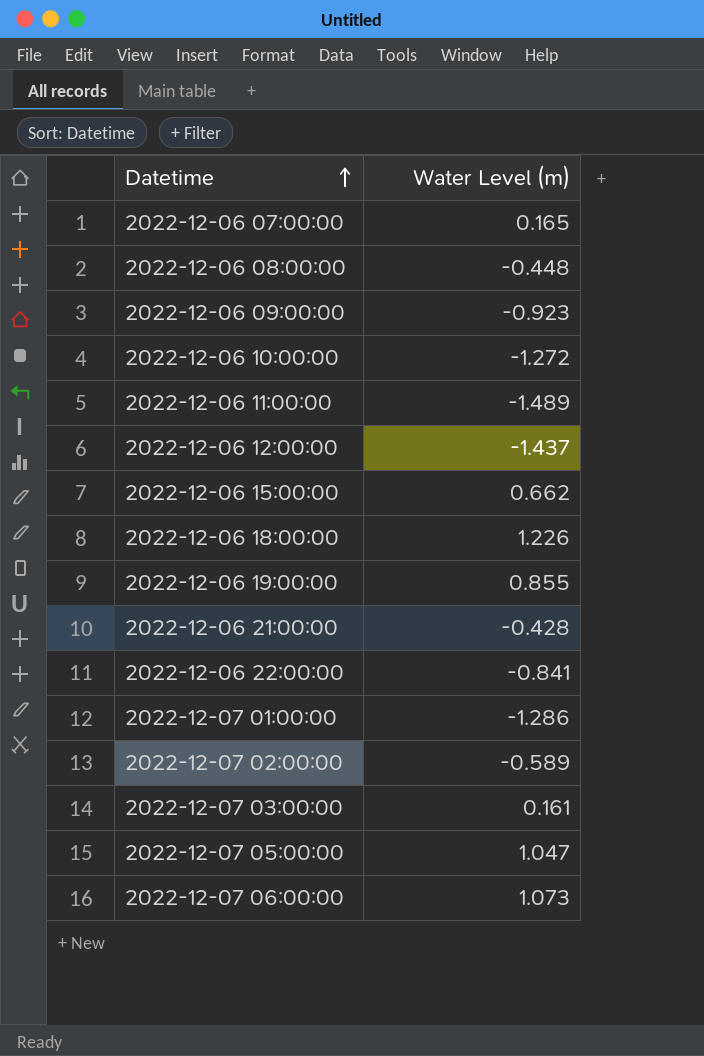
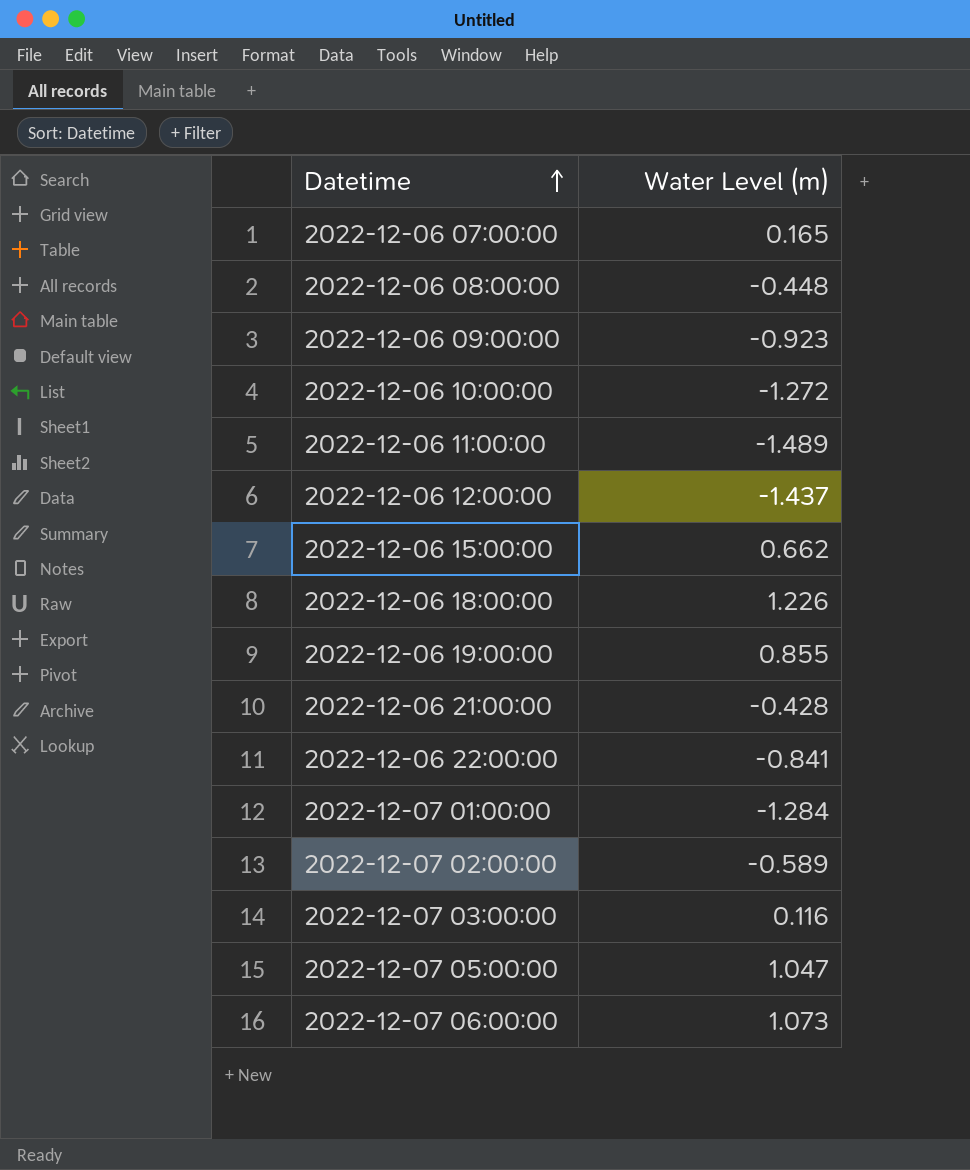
2022-12-07 01:00:00 | Water Level (m): -1.286 -> -1.284
2022-12-07 03:00:00 | Water Level (m): 0.161 -> 0.116

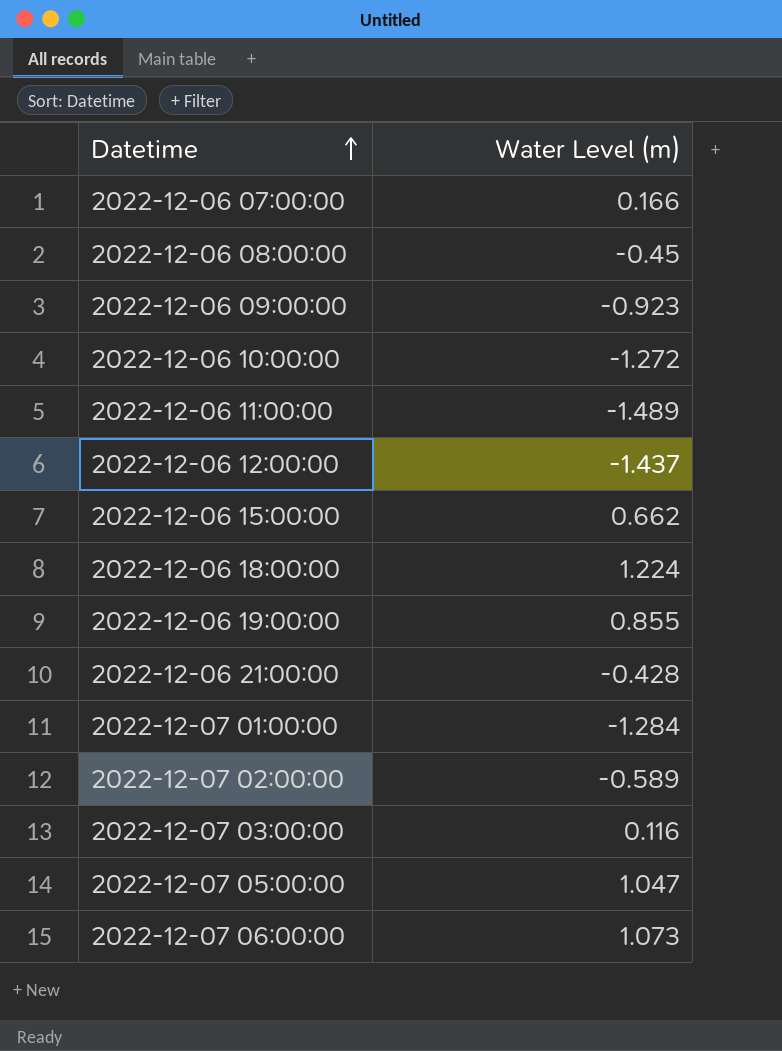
row 2022-12-06 22:00:00: -0.841 -> none
2022-12-06 07:00:00 | Water Level (m): 0.165 -> 0.166
2022-12-06 08:00:00 | Water Level (m): -0.448 -> -0.45
2022-12-06 18:00:00 | Water Level (m): 1.226 -> 1.224

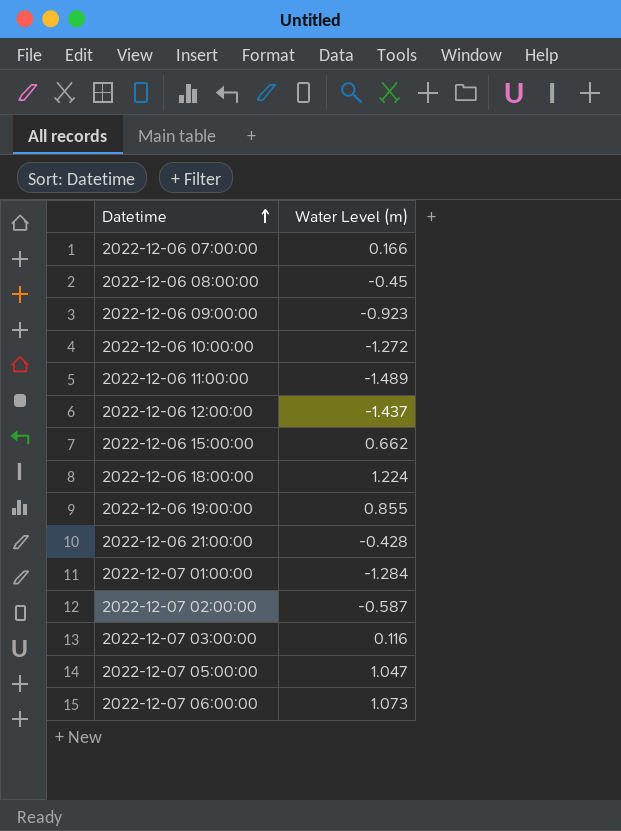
2022-12-07 02:00:00 | Water Level (m): -0.589 -> -0.587

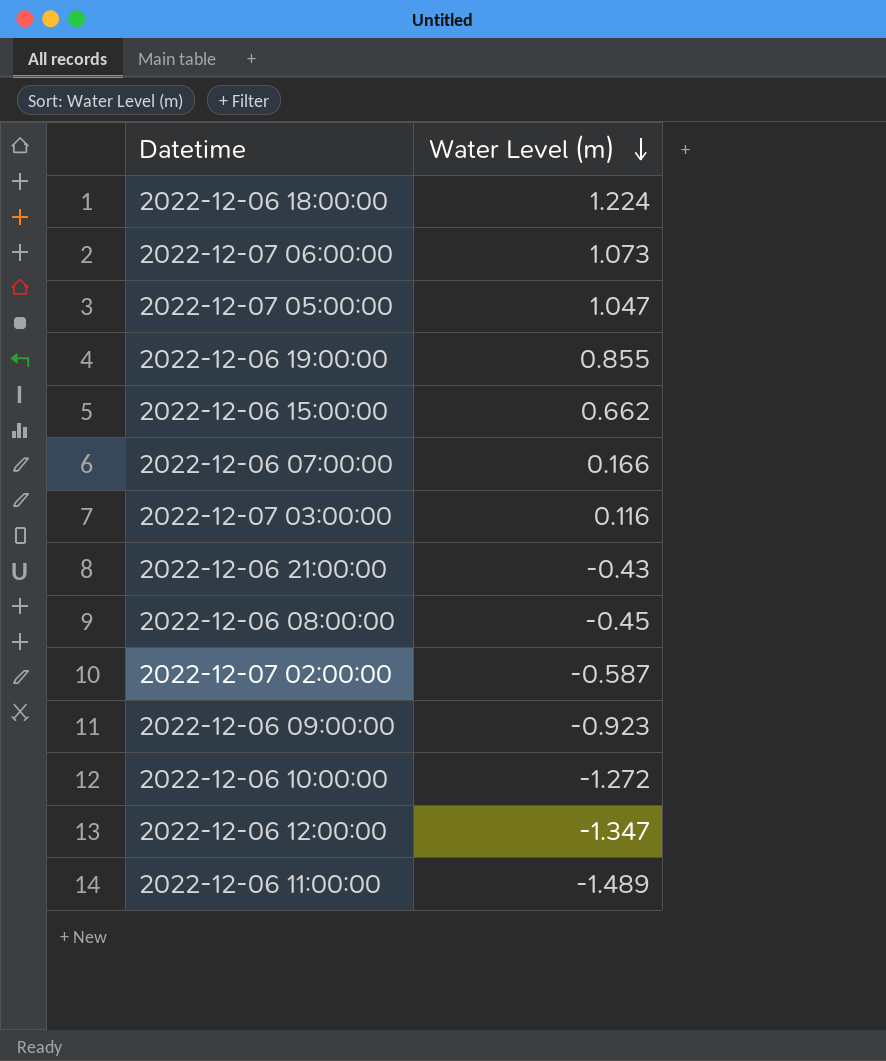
row order: Datetime ascending -> Water Level (m) descending
row 2022-12-07 01:00:00: -1.284 -> none
2022-12-06 21:00:00 | Water Level (m): -0.428 -> -0.43
2022-12-06 12:00:00 | Water Level (m): -1.437 -> -1.347

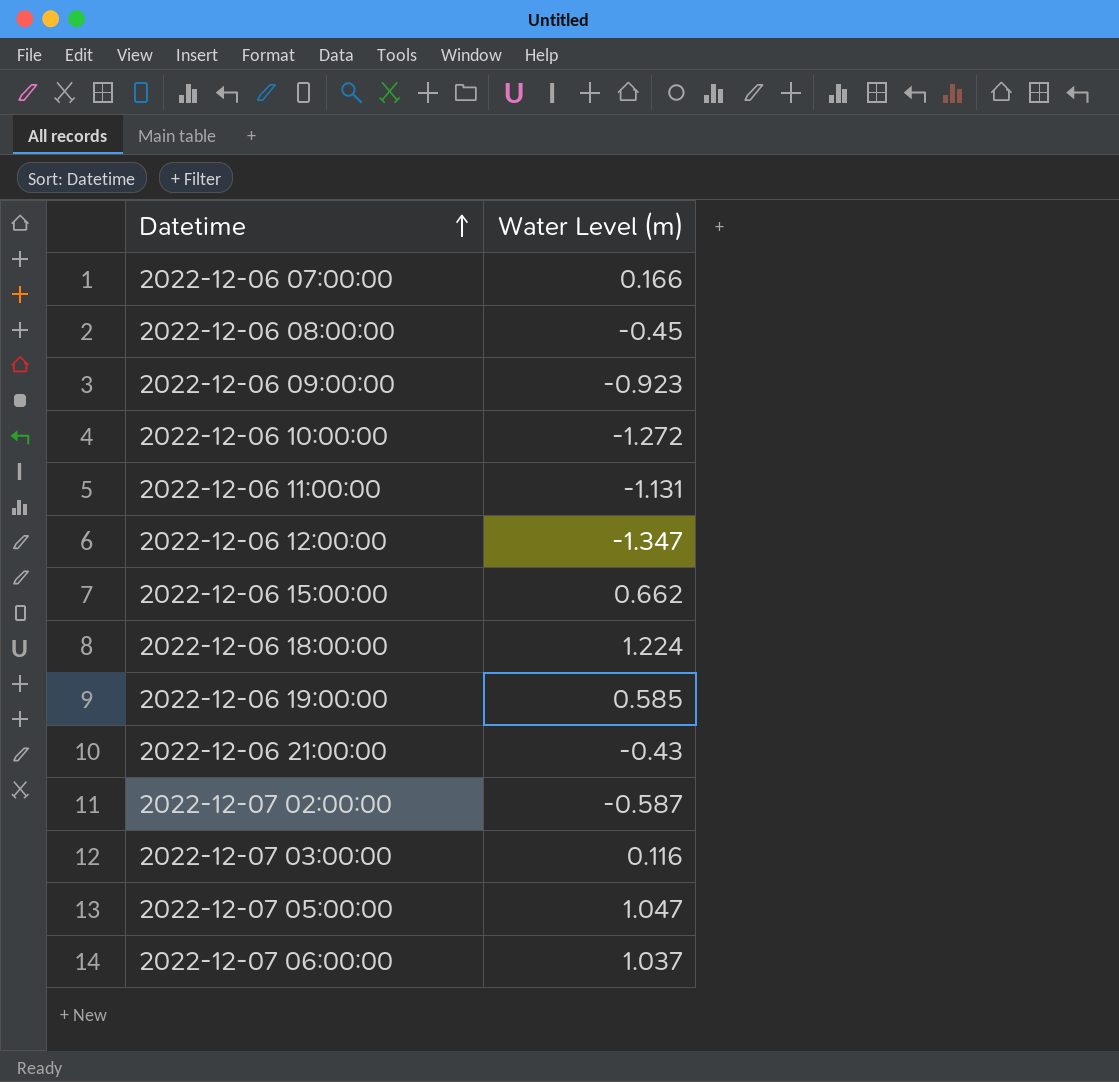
row order: Water Level (m) descending -> Datetime ascending
2022-12-06 11:00:00 | Water Level (m): -1.489 -> -1.131
2022-12-06 19:00:00 | Water Level (m): 0.855 -> 0.585
2022-12-07 06:00:00 | Water Level (m): 1.073 -> 1.037

